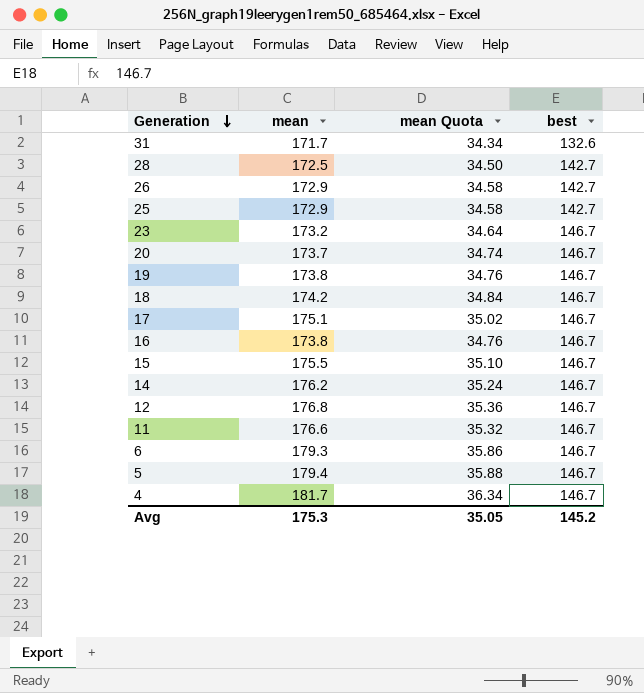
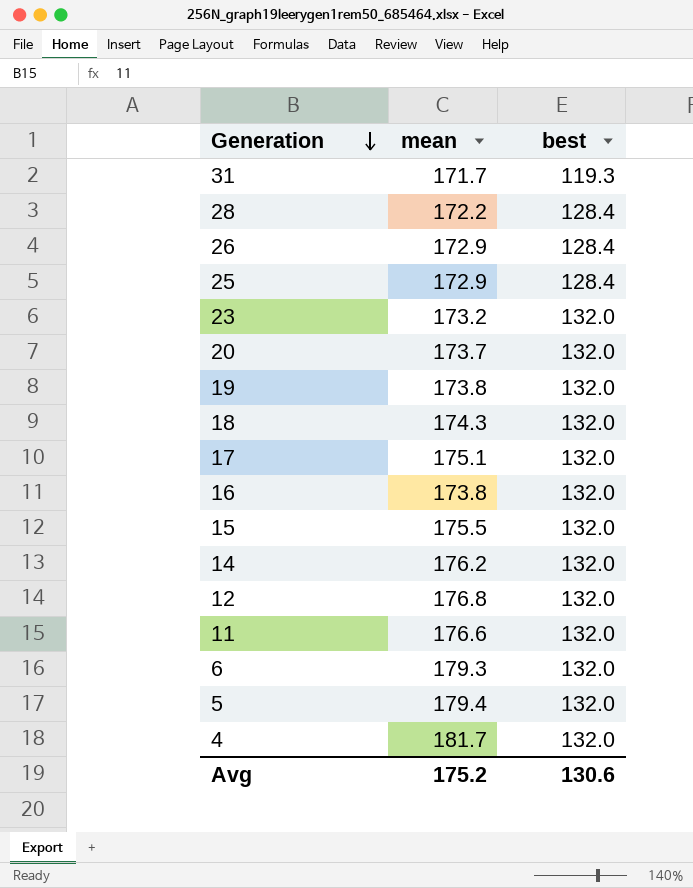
column mean Quota | formula: [mean] * 0.2 -> none
31 | best: 132.6 -> 119.3
28 | mean: 172.5 -> 172.2
28 | best: 142.7 -> 128.4
26 | best: 142.7 -> 128.4
25 | best: 142.7 -> 128.4
23 | best: 146.7 -> 132.0
20 | best: 146.7 -> 132.0
19 | best: 146.7 -> 132.0
18 | mean: 174.2 -> 174.3
18 | best: 146.7 -> 132.0
17 | best: 146.7 -> 132.0
16 | best: 146.7 -> 132.0
15 | best: 146.7 -> 132.0
14 | best: 146.7 -> 132.0
12 | best: 146.7 -> 132.0
11 | best: 146.7 -> 132.0
6 | best: 146.7 -> 132.0
5 | best: 146.7 -> 132.0
4 | best: 146.7 -> 132.0
Avg | mean: 175.3 -> 175.2
Avg | best: 145.2 -> 130.6

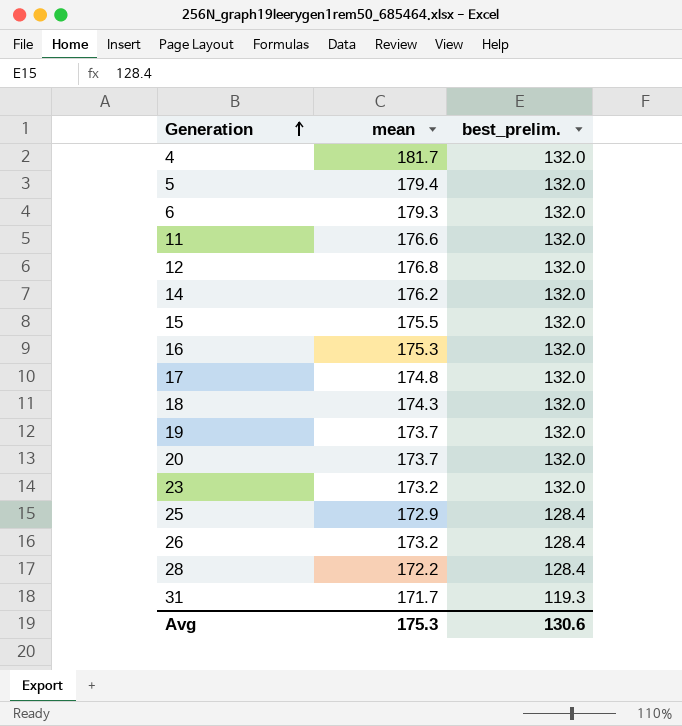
row order: Generation descending -> Generation ascending
column name: best -> best_prelim.
16 | mean: 173.8 -> 175.3
17 | mean: 175.1 -> 174.8
19 | mean: 173.8 -> 173.7
26 | mean: 172.9 -> 173.2
Avg | mean: 175.2 -> 175.3

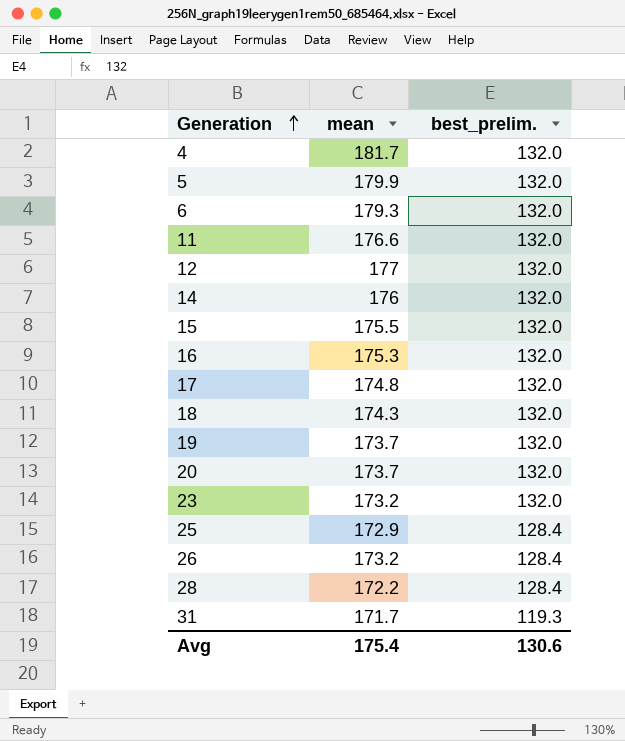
5 | mean: 179.4 -> 179.9
12 | mean: 176.8 -> 177
14 | mean: 176.2 -> 176
Avg | mean: 175.3 -> 175.4

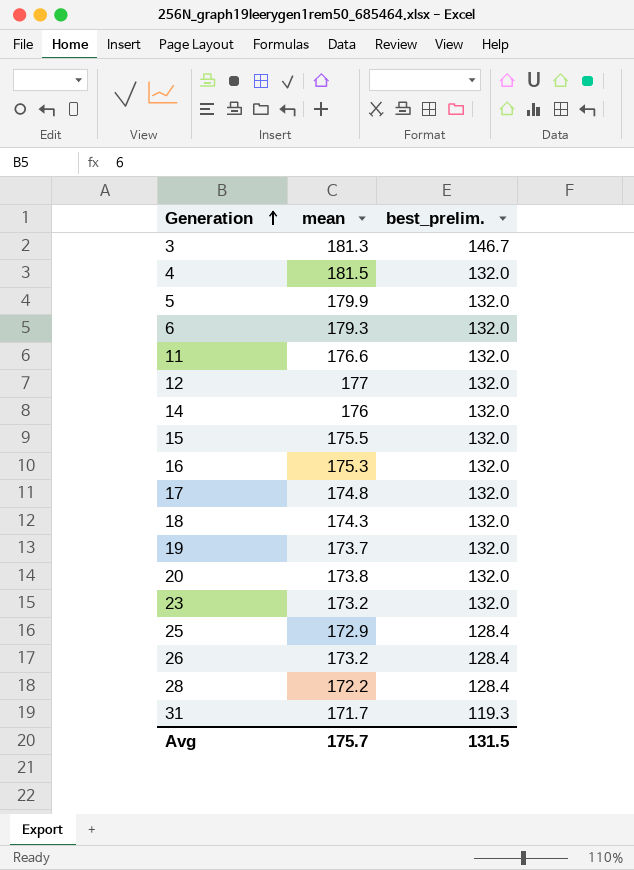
row 3: none -> 181.3 | 146.7
4 | mean: 181.7 -> 181.5
20 | mean: 173.7 -> 173.8
Avg | mean: 175.4 -> 175.7
Avg | best_prelim.: 130.6 -> 131.5

